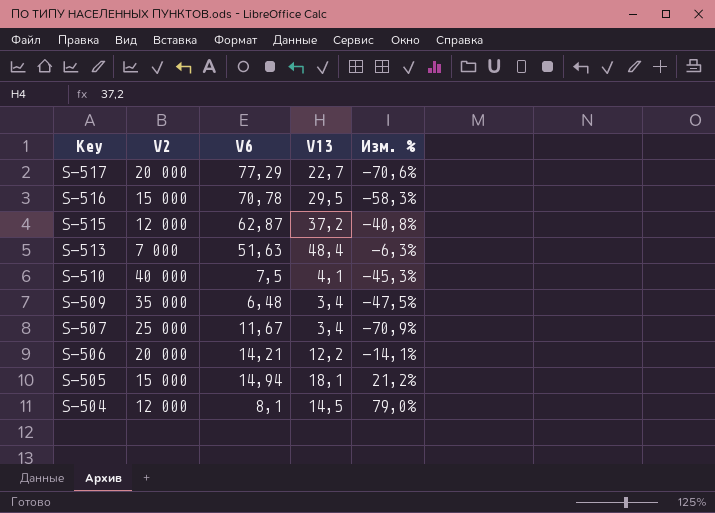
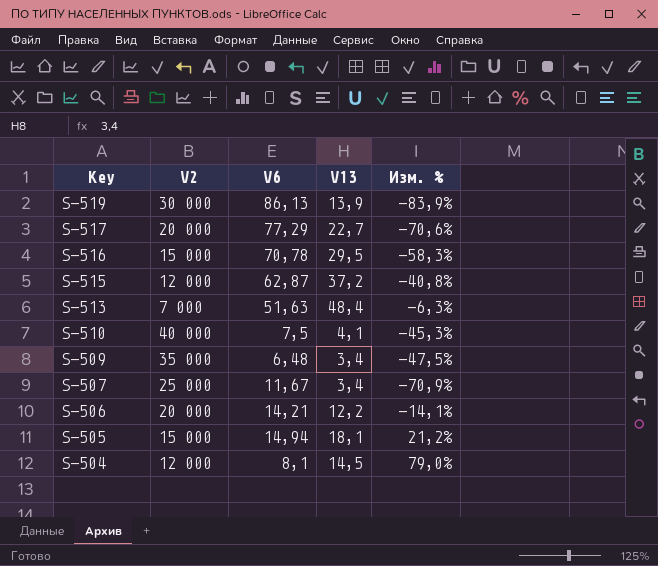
row S-519: none -> 30 000 | 86,13 | 13,9 | -83,9%

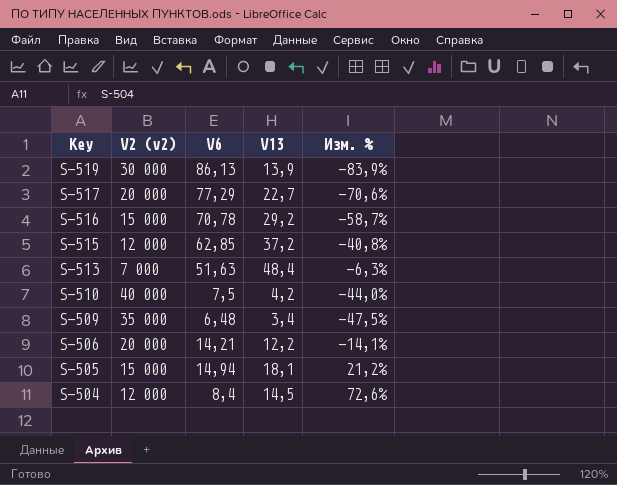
column name: V2 -> V2 (v2)
row S-507: 25 000 | 11,67 | 3,4 | -70,9% -> none
S-516 | V13: 29,5 -> 29,2
S-516 | Изм. %: -58,3% -> -58,7%
S-515 | V6: 62,87 -> 62,85
S-510 | V13: 4,1 -> 4,2
S-510 | Изм. %: -45,3% -> -44,0%
S-504 | V6: 8,1 -> 8,4
S-504 | Изм. %: 79,0% -> 72,6%

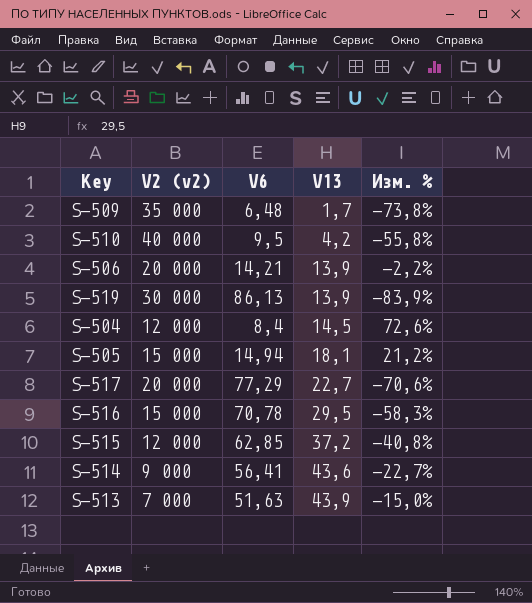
row order: Key descending -> V13 ascending
S-509 | V13: 3,4 -> 1,7
S-509 | Изм. %: -47,5% -> -73,8%
S-510 | V6: 7,5 -> 9,5
S-510 | Изм. %: -44,0% -> -55,8%
S-506 | V13: 12,2 -> 13,9
S-506 | Изм. %: -14,1% -> -2,2%
S-516 | V13: 29,2 -> 29,5
S-516 | Изм. %: -58,7% -> -58,3%
row S-514: none -> 9 000 | 56,41 | 43,6 | -22,7%
S-513 | V13: 48,4 -> 43,9
S-513 | Изм. %: -6,3% -> -15,0%

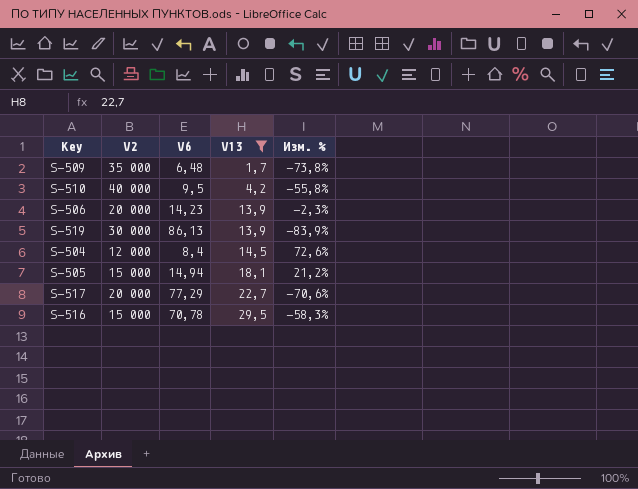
filter: none -> V13 <= 29,5
column name: V2 (v2) -> V2
S-506 | V6: 14,21 -> 14,23
S-506 | Изм. %: -2,2% -> -2,3%

